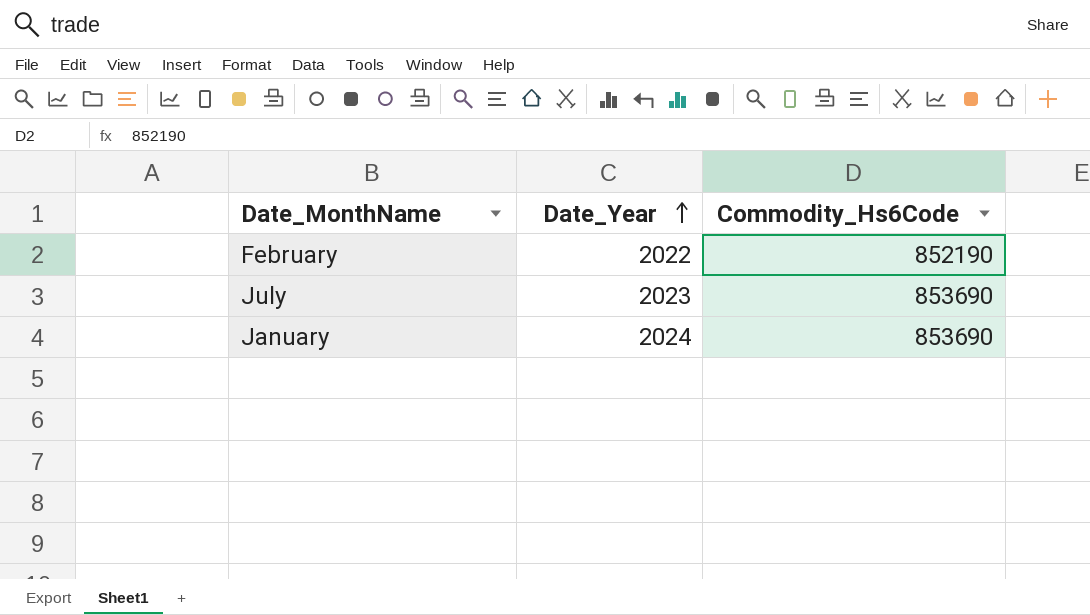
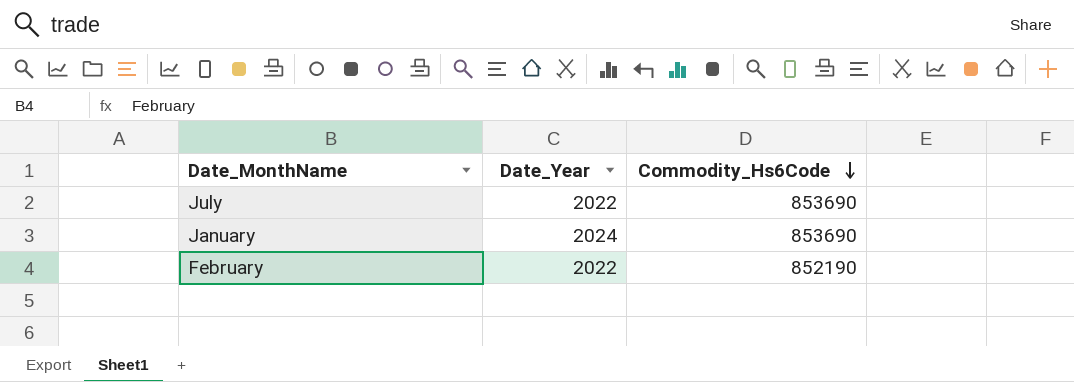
row order: Date_Year ascending -> Commodity_Hs6Code descending
July | Date_Year: 2023 -> 2022

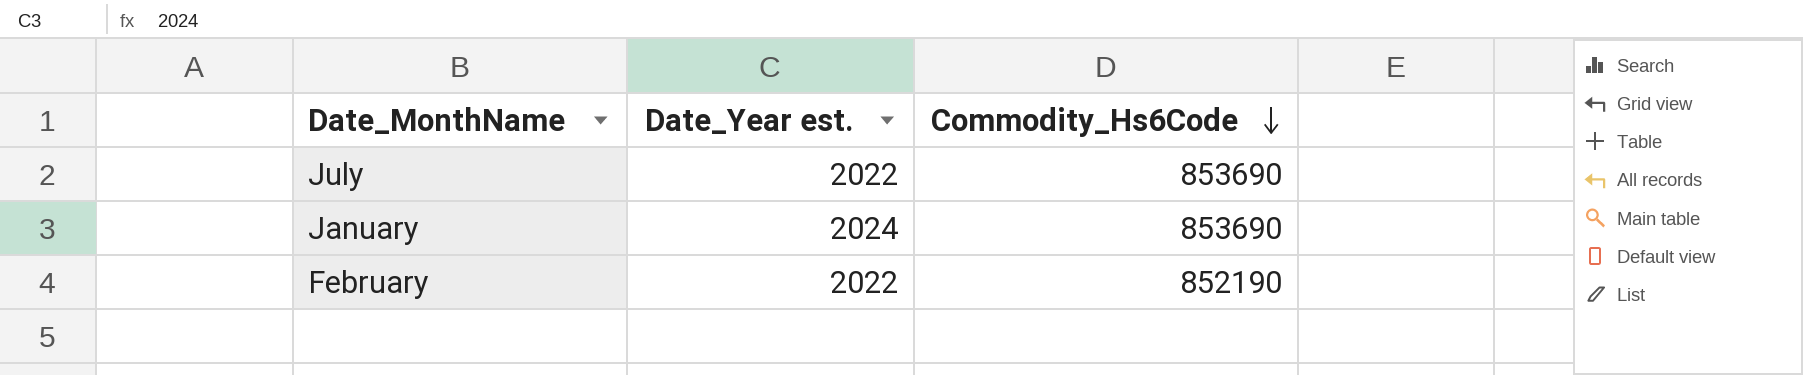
column name: Date_Year -> Date_Year est.

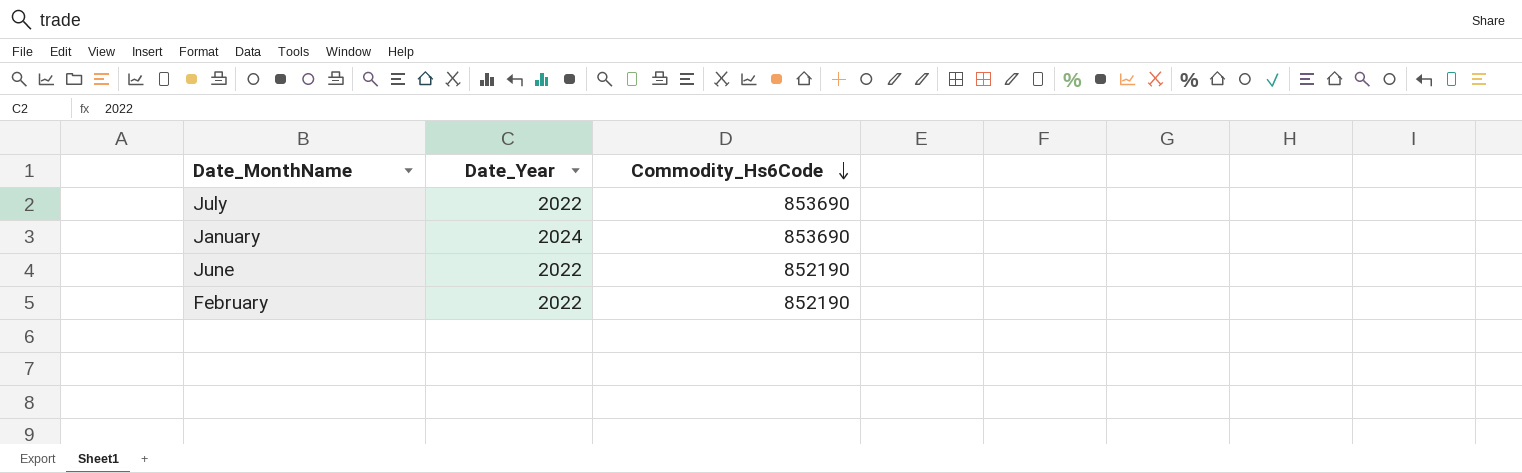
column name: Date_Year est. -> Date_Year
row June: none -> 2022 | 852190

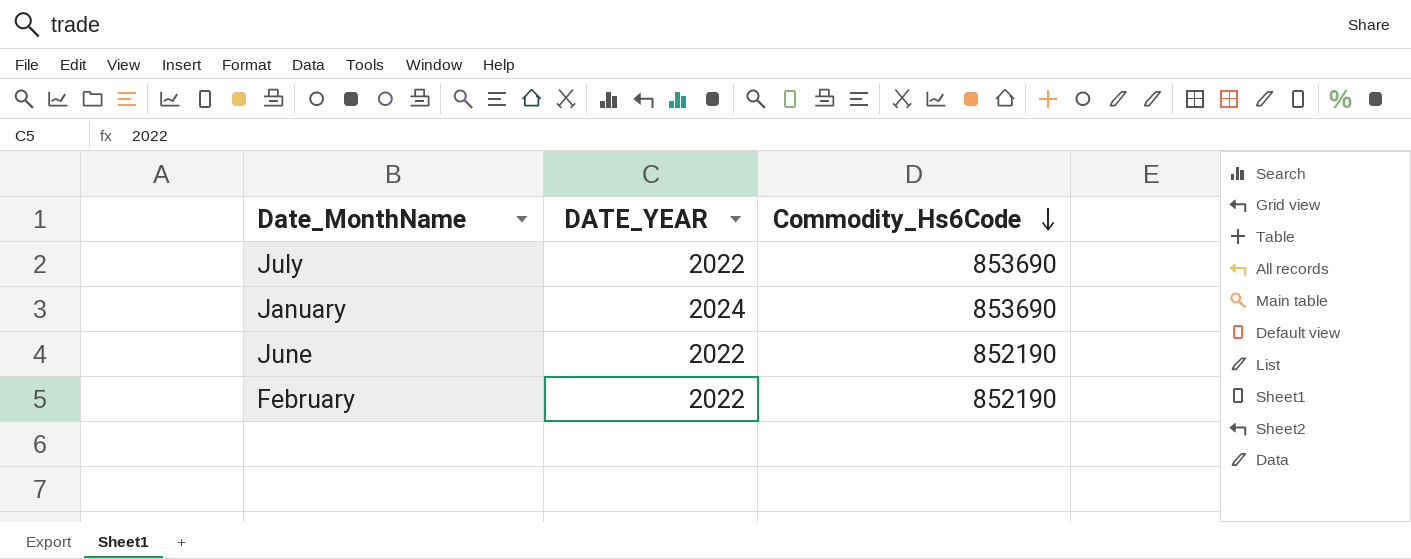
column name: Date_Year -> DATE_YEAR

